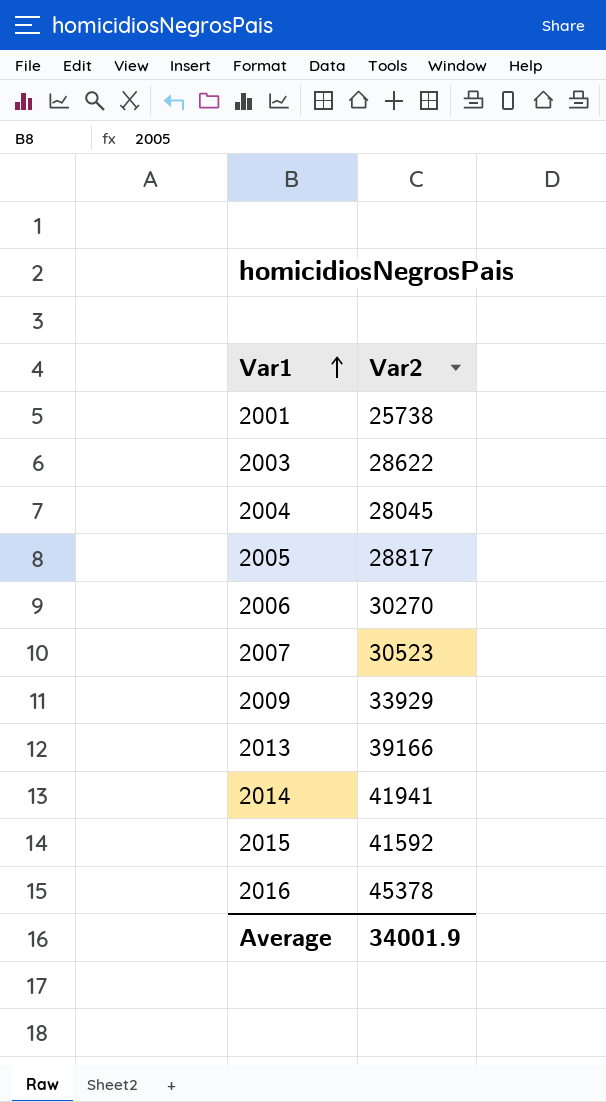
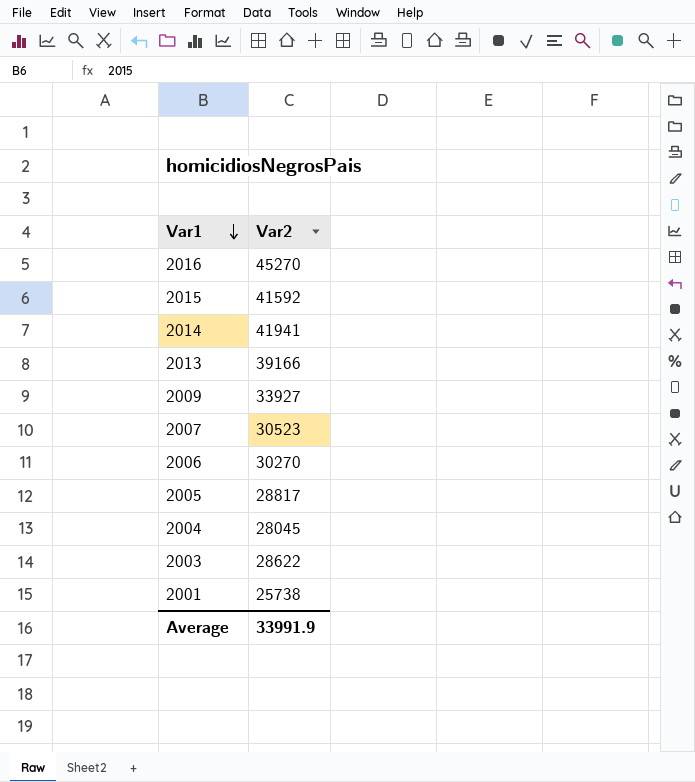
row order: Var1 ascending -> Var1 descending
2016 | Var2: 45378 -> 45270
2009 | Var2: 33929 -> 33927
Average | Var2: 34001.9 -> 33991.9

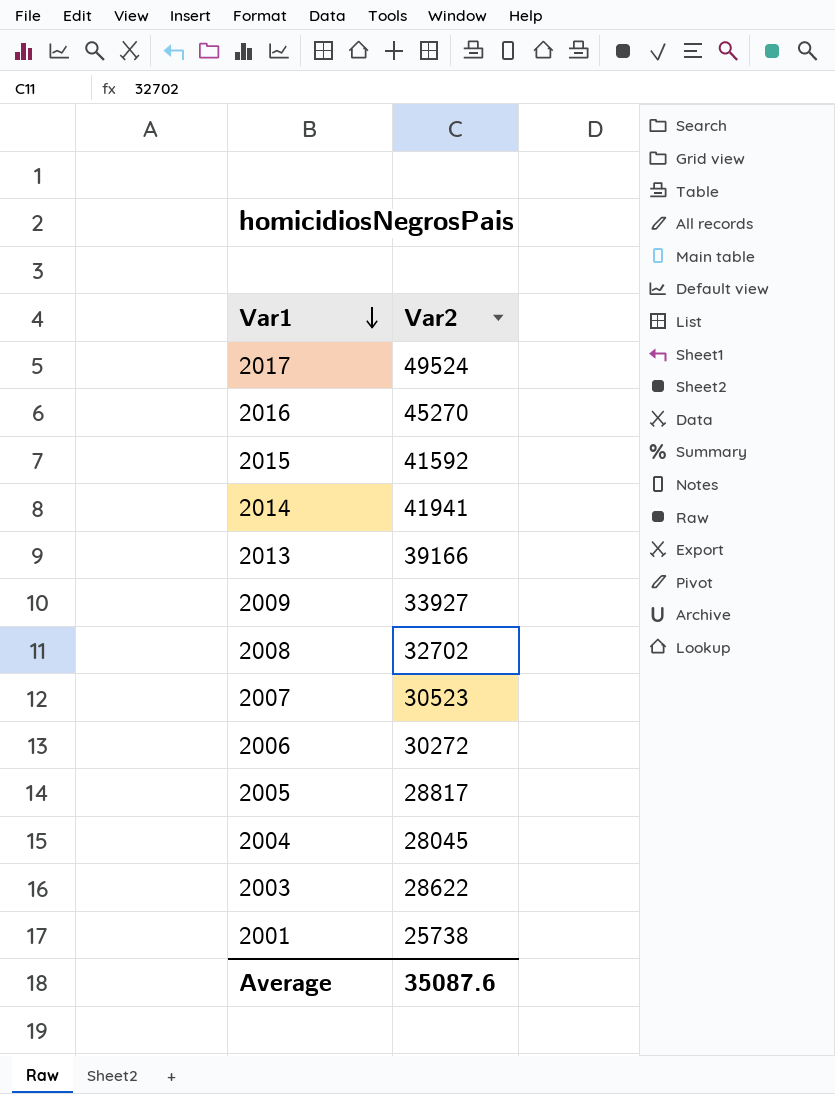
row 2017: none -> 49524
row 2008: none -> 32702
2006 | Var2: 30270 -> 30272
Average | Var2: 33991.9 -> 35087.6

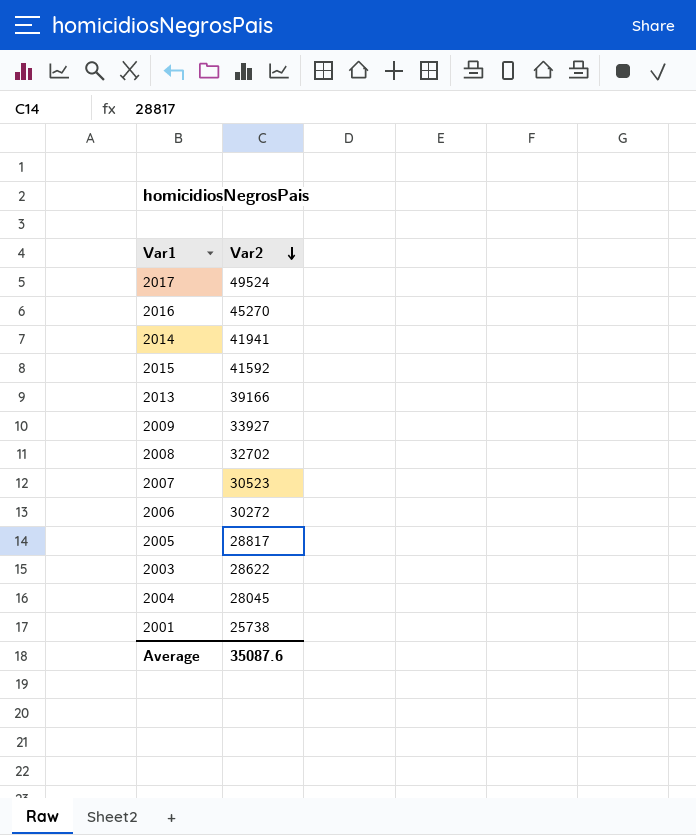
row order: Var1 descending -> Var2 descending

